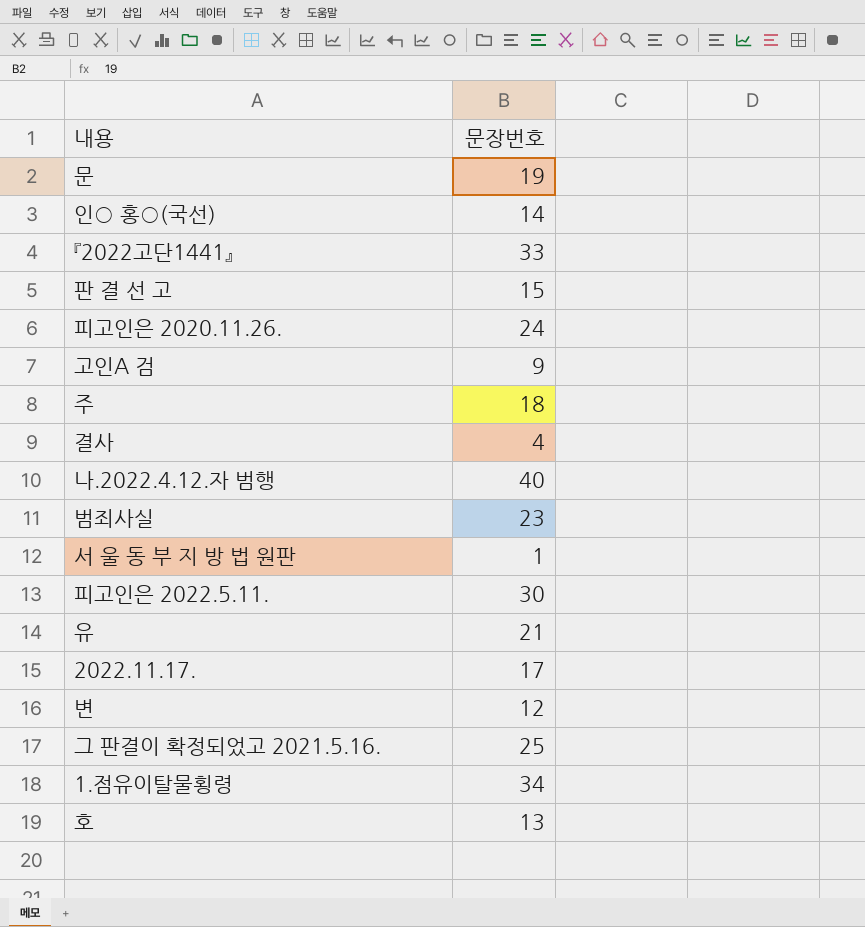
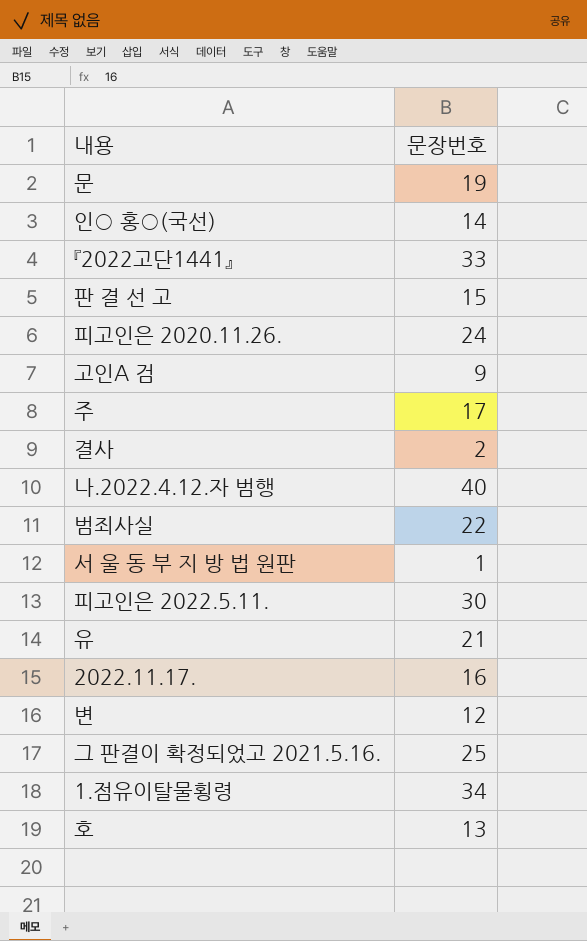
주 | 문장번호: 18 -> 17
결사 | 문장번호: 4 -> 2
범죄사실 | 문장번호: 23 -> 22
2022.11.17. | 문장번호: 17 -> 16

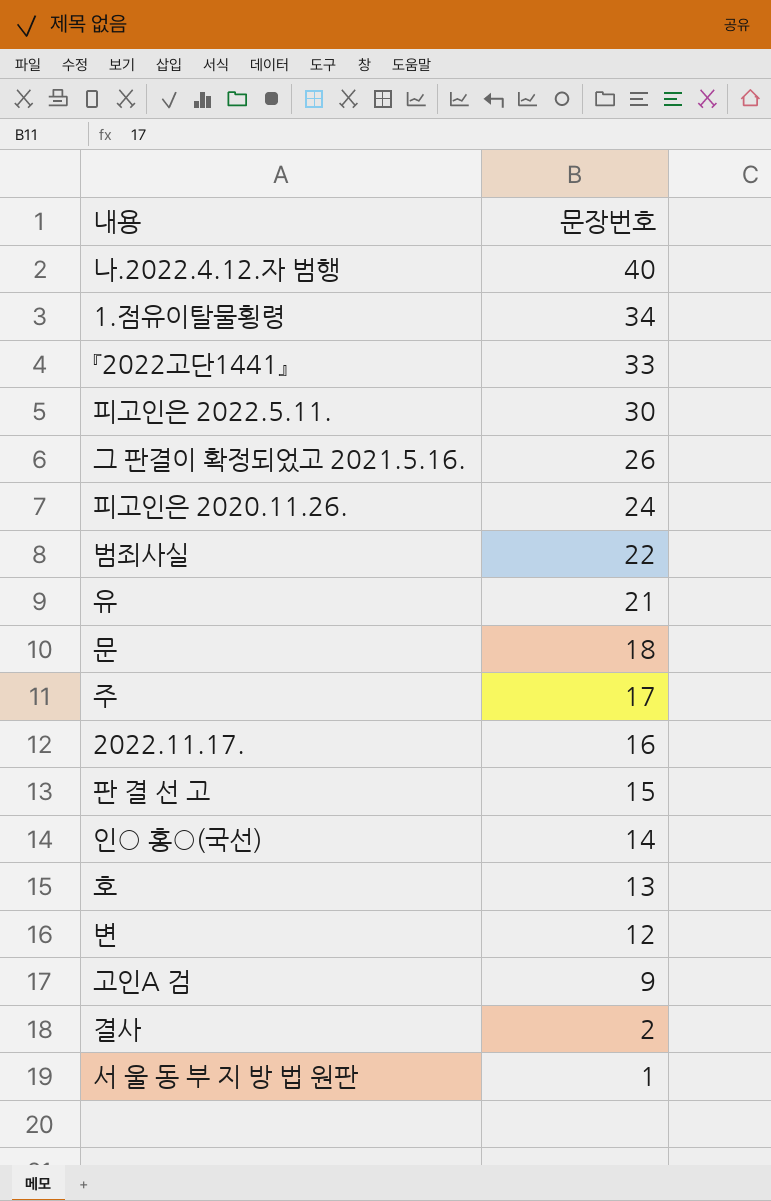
row order: none -> 문장번호 descending
그 판결이 확정되었고 2021.5.16. | 문장번호: 25 -> 26
문 | 문장번호: 19 -> 18

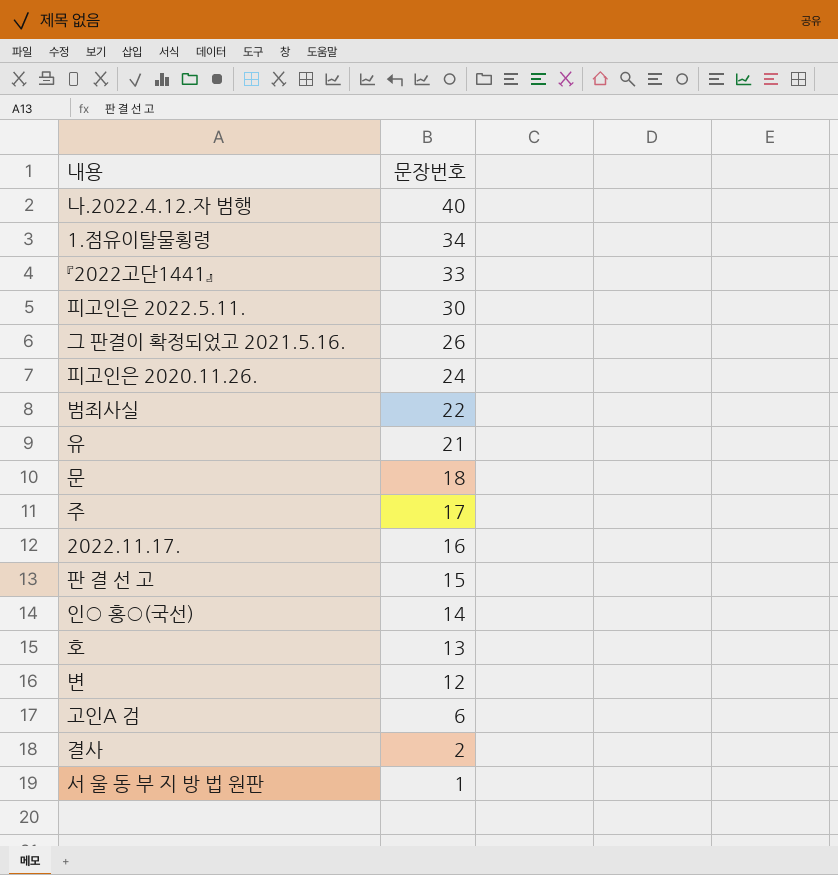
고인A 검 | 문장번호: 9 -> 6

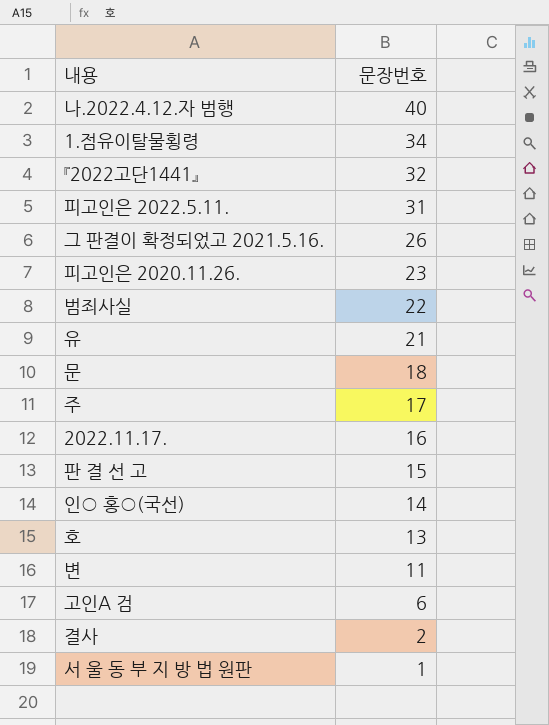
『2022고단1441』 | 문장번호: 33 -> 32
피고인은 2022.5.11. | 문장번호: 30 -> 31
피고인은 2020.11.26. | 문장번호: 24 -> 23
변 | 문장번호: 12 -> 11

